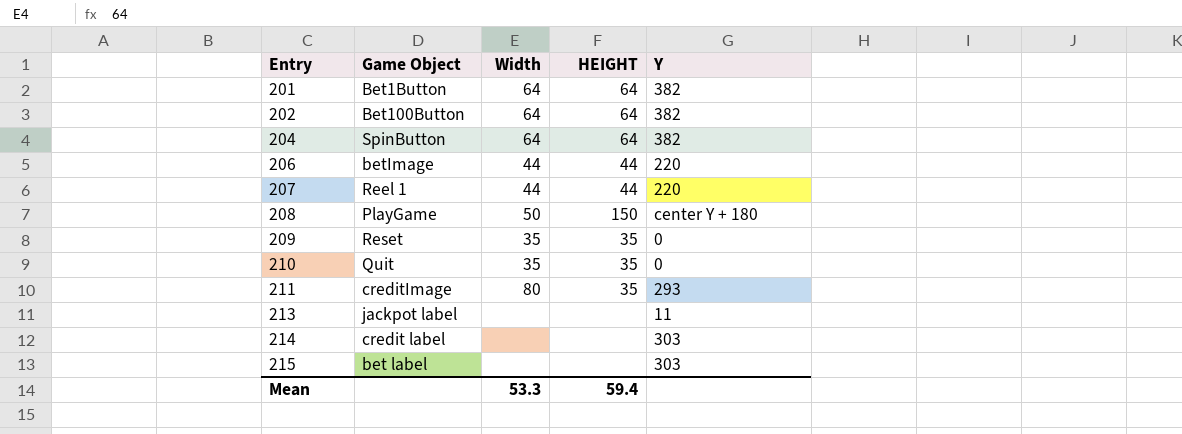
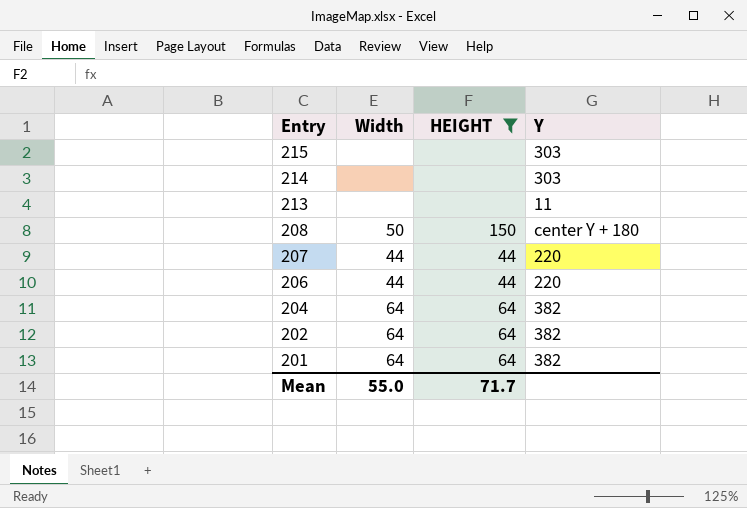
filter: none -> HEIGHT != 35
row order: Entry ascending -> Entry descending
column Game Object | position: 2 -> none
Mean | Width: 53.3 -> 55.0
Mean | HEIGHT: 59.4 -> 71.7

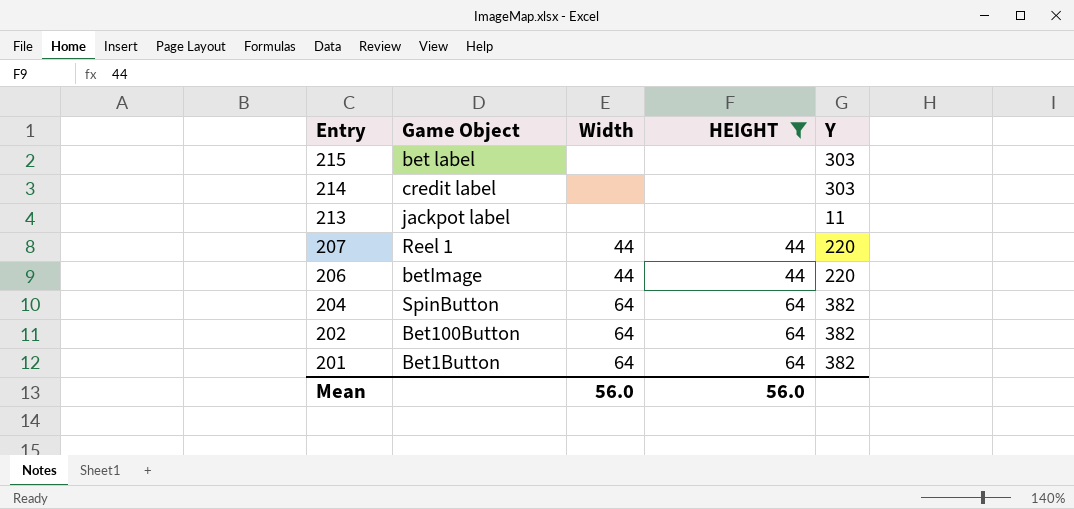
column Game Object | position: none -> 2
row 208: 50 | 150 | center Y + 180 -> none
Mean | Width: 55.0 -> 56.0
Mean | HEIGHT: 71.7 -> 56.0

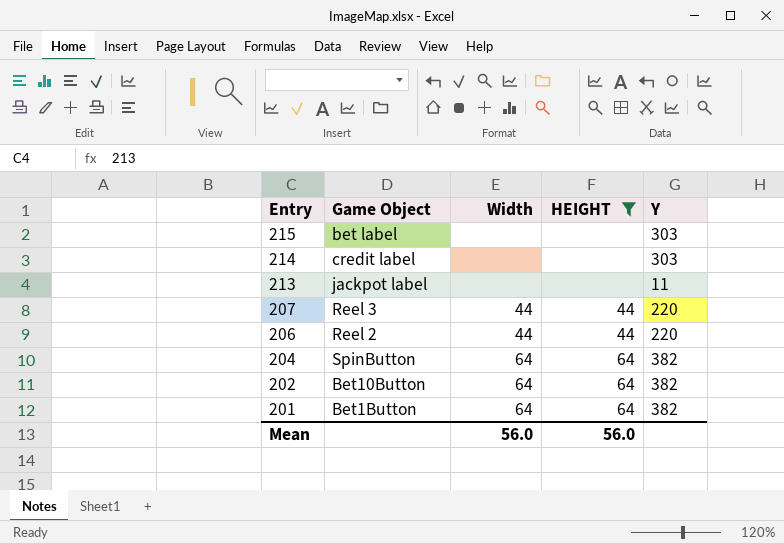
207 | Game Object: Reel 1 -> Reel 3
206 | Game Object: betImage -> Reel 2
202 | Game Object: Bet100Button -> Bet10Button

